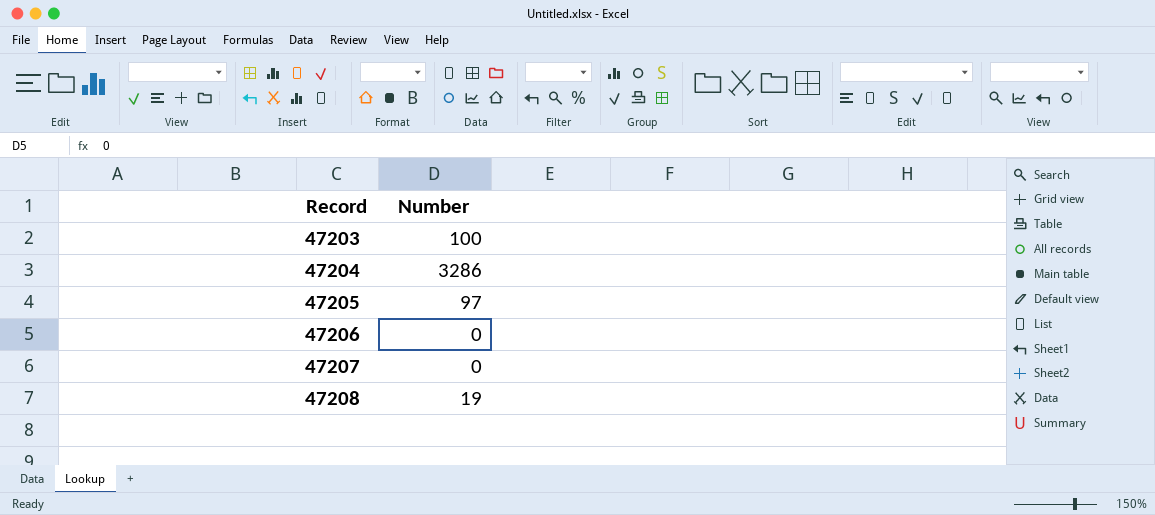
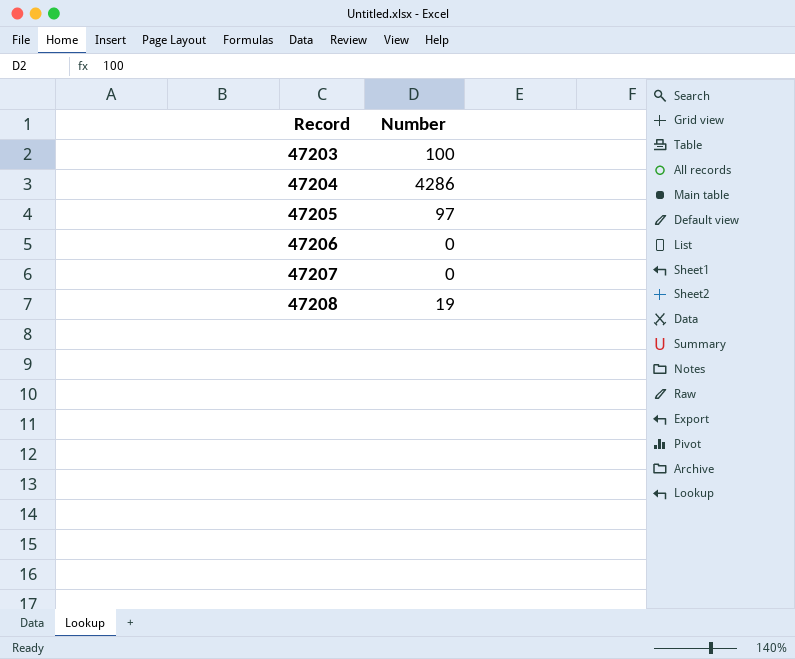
47204 | Number: 3286 -> 4286

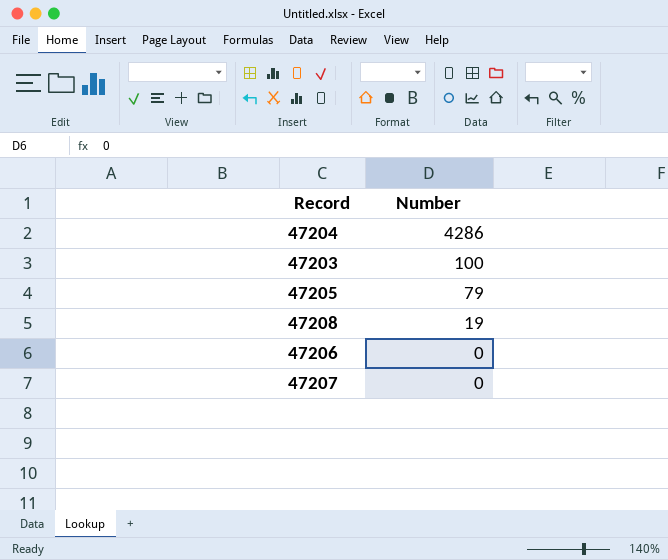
row order: Record ascending -> Number descending
47205 | Number: 97 -> 79

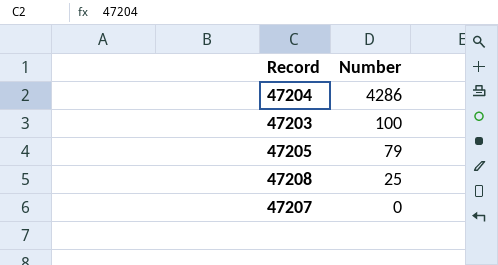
row 47206: 0 -> none
47208 | Number: 19 -> 25

